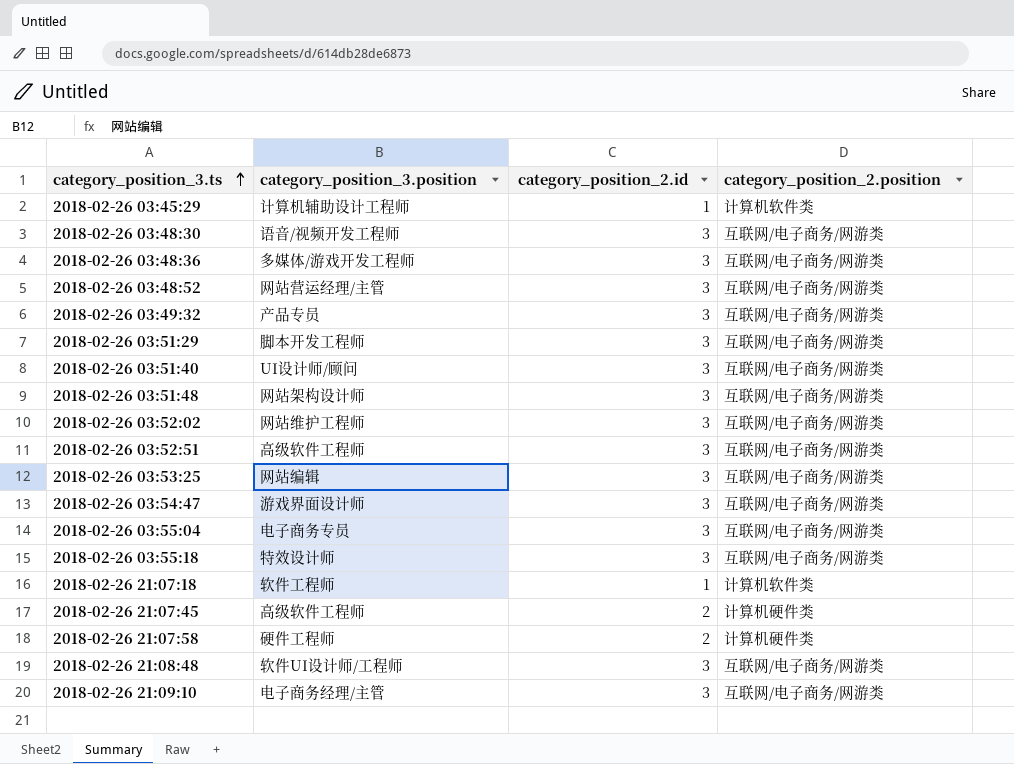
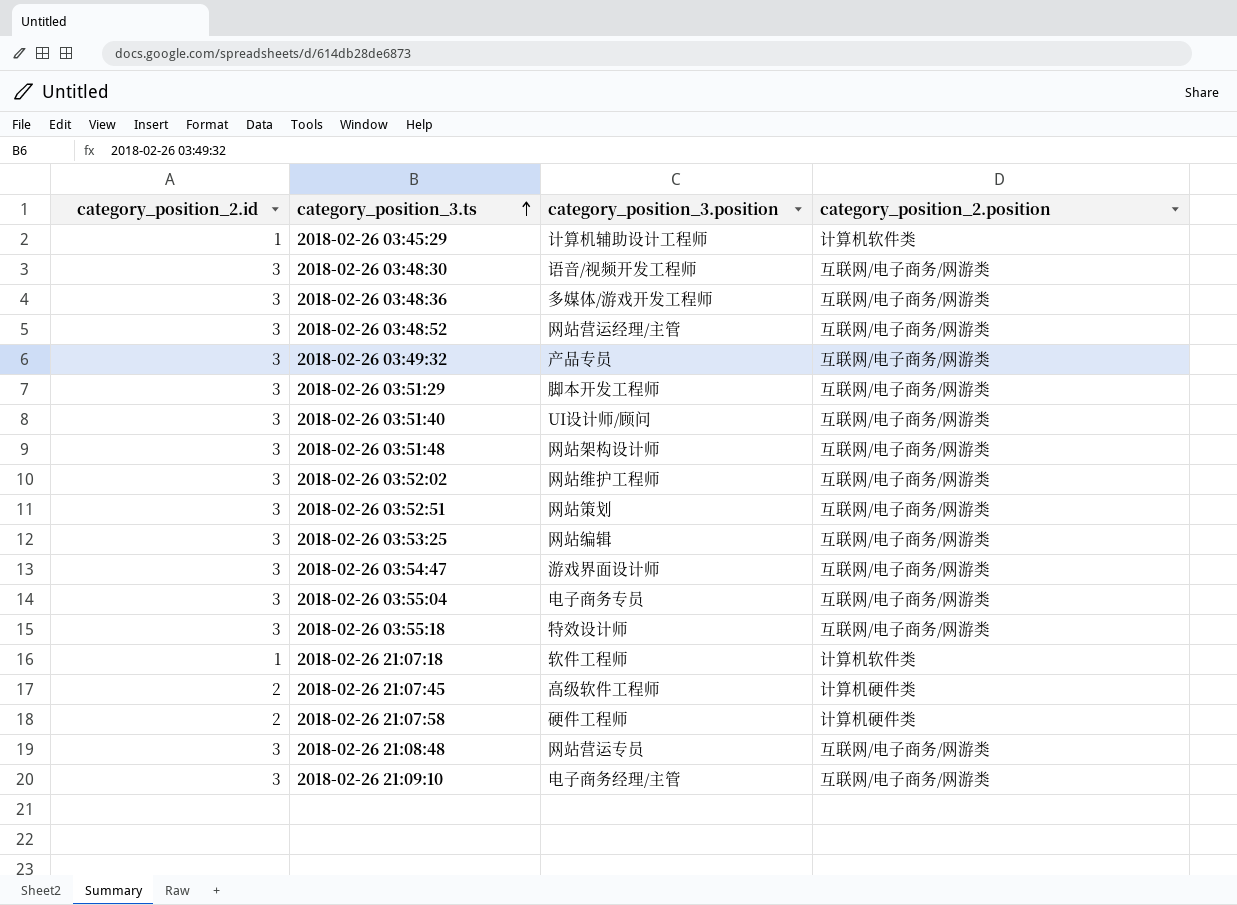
column category_position_2.id | position: 3 -> 1
2018-02-26 03:52:51 | category_position_3.position: 高级软件工程师 -> 网站策划
2018-02-26 21:08:48 | category_position_3.position: 软件UI设计师/工程师 -> 网站营运专员

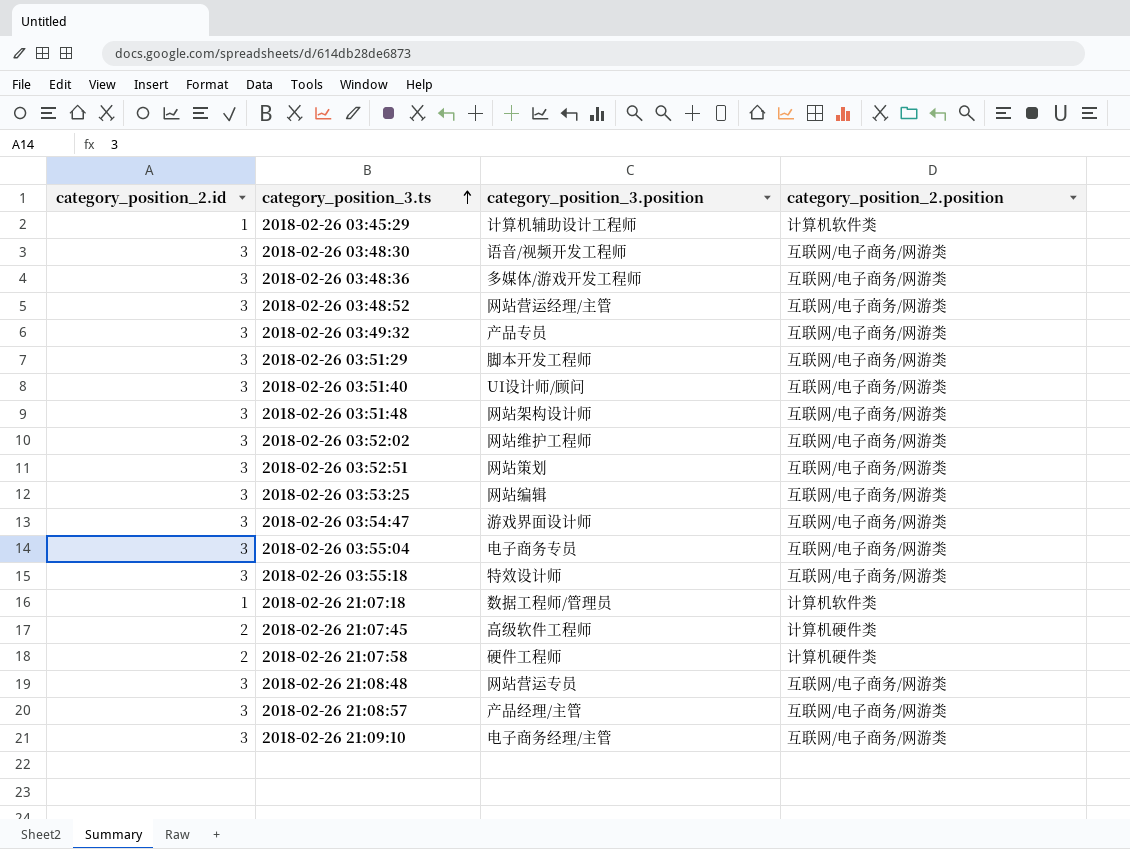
2018-02-26 21:07:18 | category_position_3.position: 软件工程师 -> 数据工程师/管理员
row 2018-02-26 21:08:57: none -> 3 | 产品经理/主管 | 互联网/电子商务/网游类

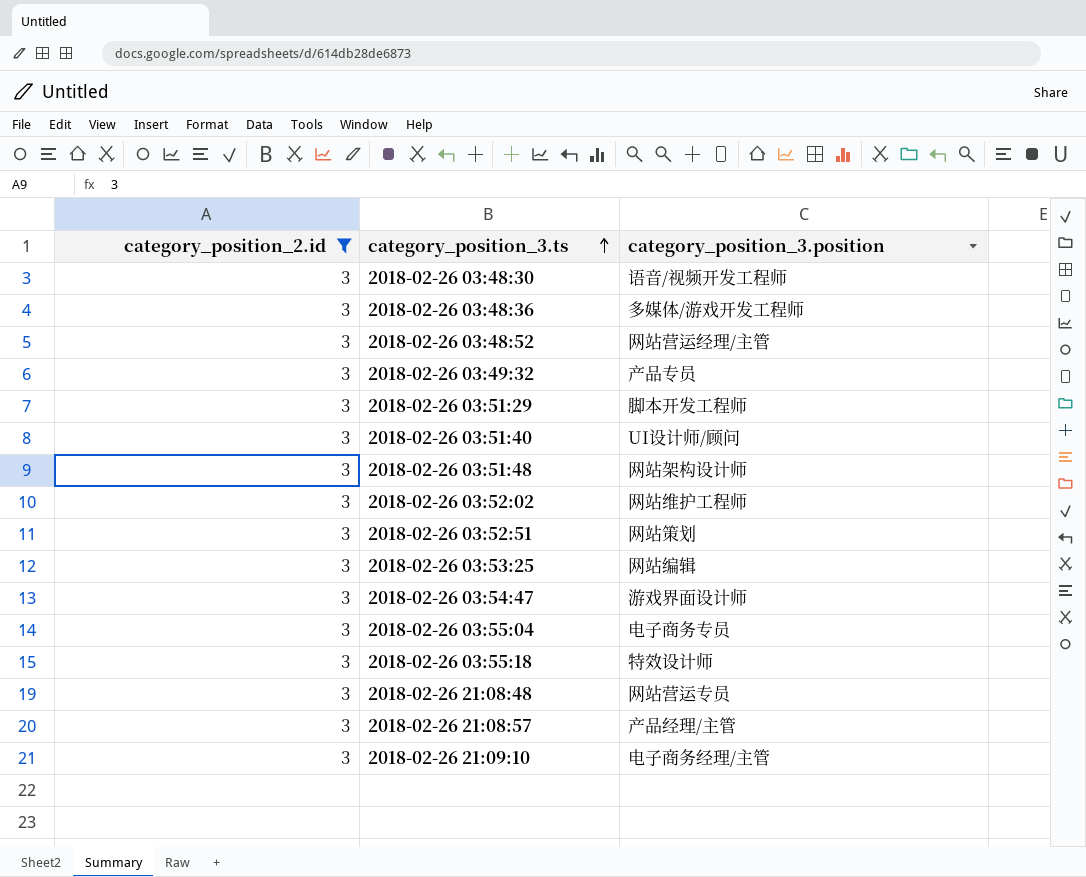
filter: none -> category_position_2.id = 3
column category_position_2.position | position: 4 -> none

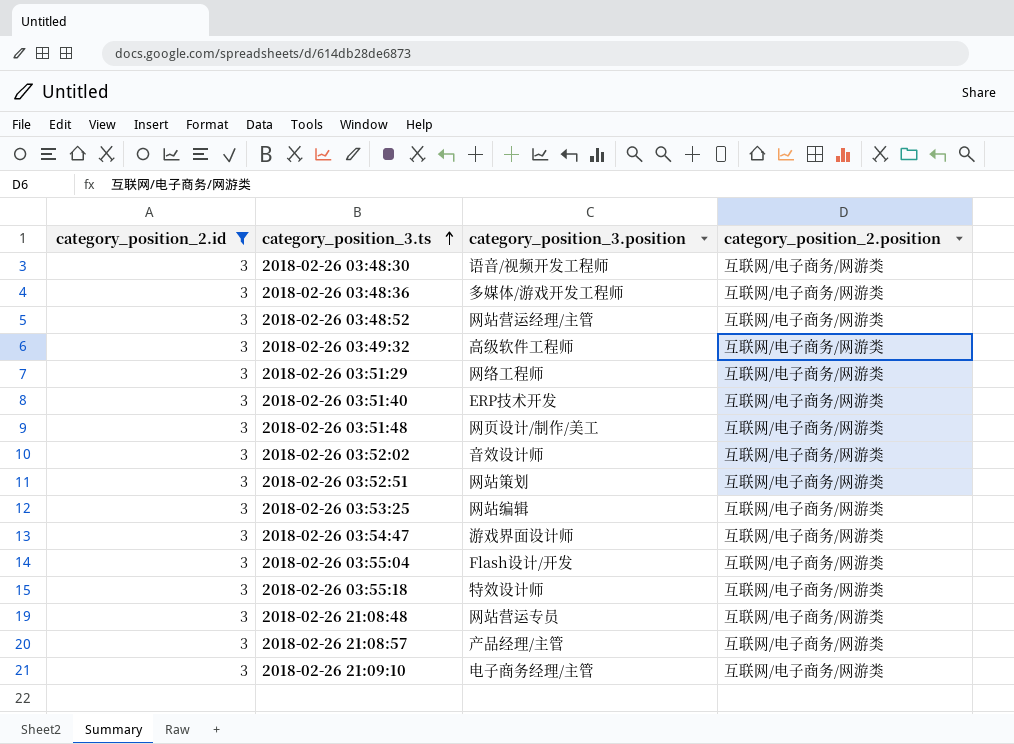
column category_position_2.position | position: none -> 4
2018-02-26 03:49:32 | category_position_3.position: 产品专员 -> 高级软件工程师
2018-02-26 03:51:29 | category_position_3.position: 脚本开发工程师 -> 网络工程师
2018-02-26 03:51:40 | category_position_3.position: UI设计师/顾问 -> ERP技术开发
2018-02-26 03:51:48 | category_position_3.position: 网站架构设计师 -> 网页设计/制作/美工
2018-02-26 03:52:02 | category_position_3.position: 网站维护工程师 -> 音效设计师
2018-02-26 03:55:04 | category_position_3.position: 电子商务专员 -> Flash设计/开发

